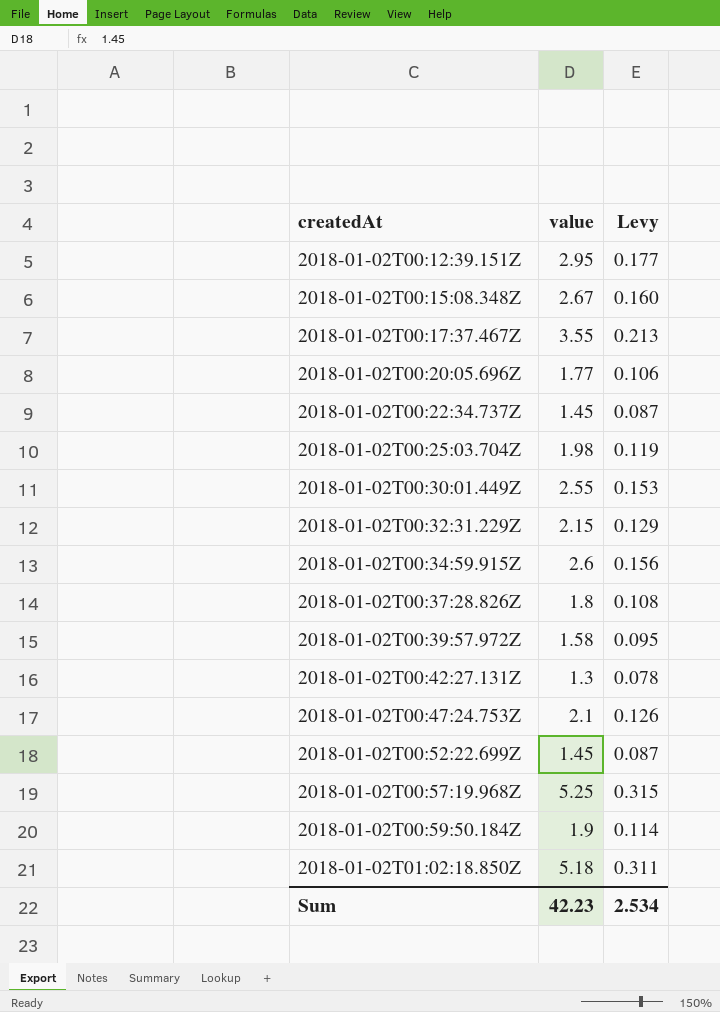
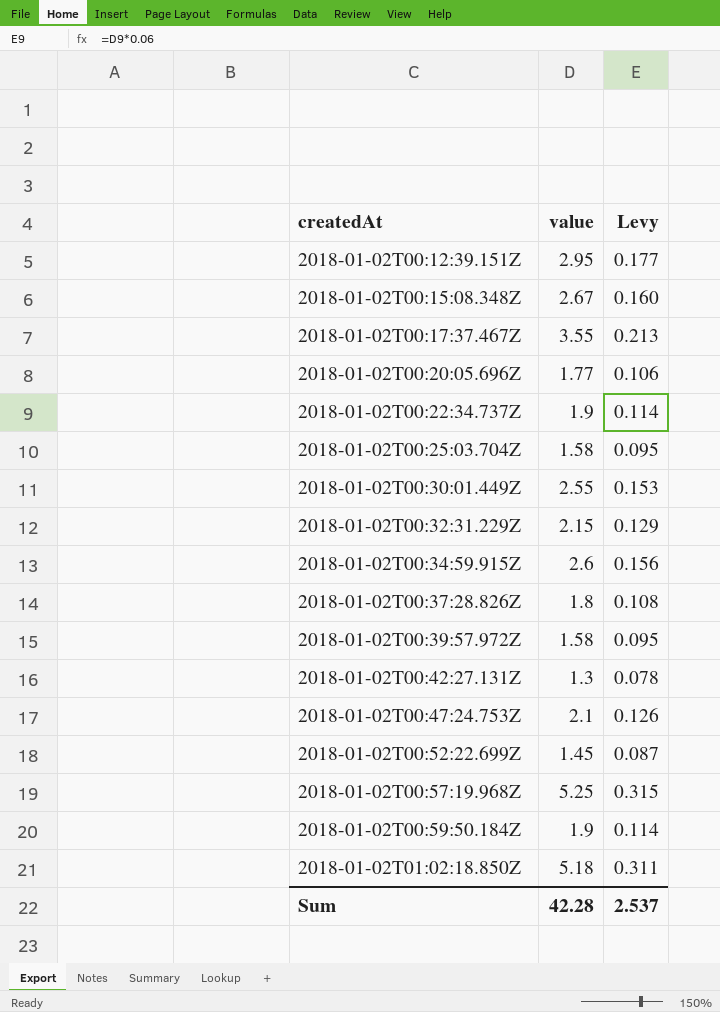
2018-01-02T00:22:34.737Z | value: 1.45 -> 1.9
2018-01-02T00:22:34.737Z | Levy: 0.087 -> 0.114
2018-01-02T00:25:03.704Z | value: 1.98 -> 1.58
2018-01-02T00:25:03.704Z | Levy: 0.119 -> 0.095
Sum | value: 42.23 -> 42.28
Sum | Levy: 2.534 -> 2.537

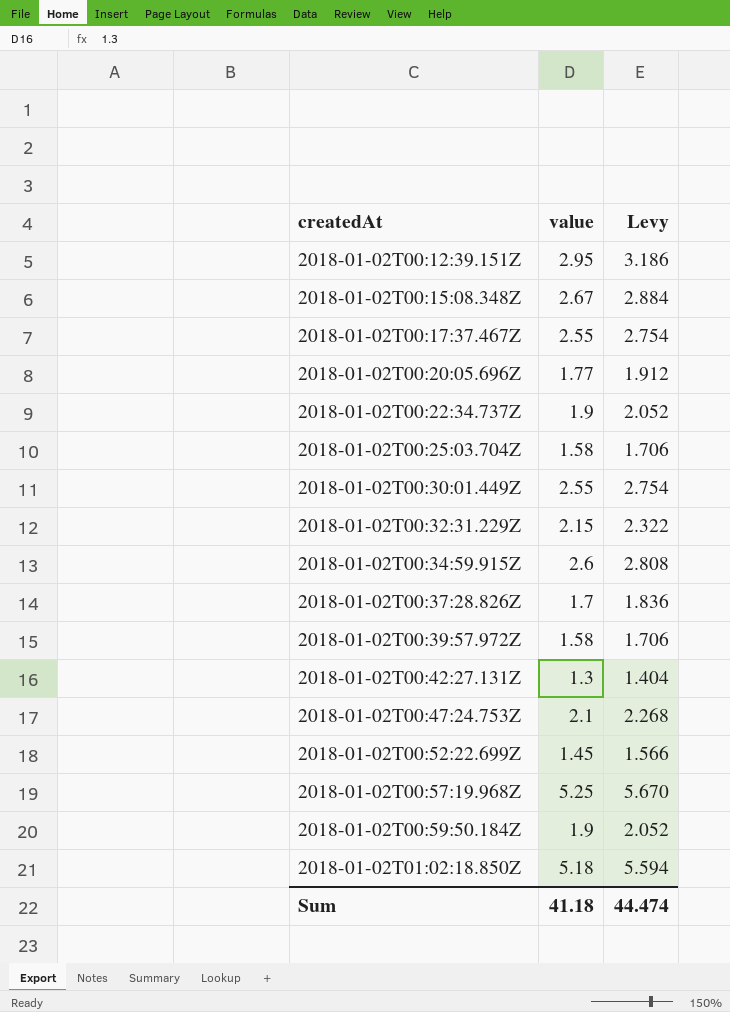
column Levy | formula: [value] * 0.06 -> [value] * 1.08
2018-01-02T00:17:37.467Z | value: 3.55 -> 2.55
2018-01-02T00:37:28.826Z | value: 1.8 -> 1.7
Sum | value: 42.28 -> 41.18
Sum | Levy: 2.537 -> 44.474

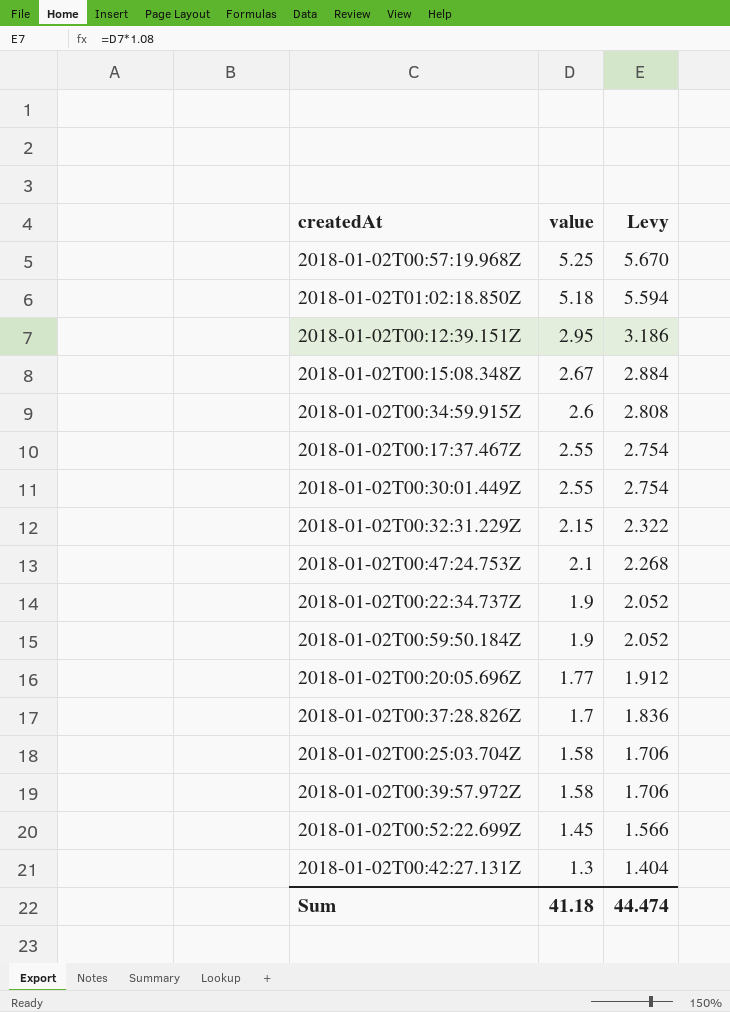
row order: createdAt ascending -> value descending

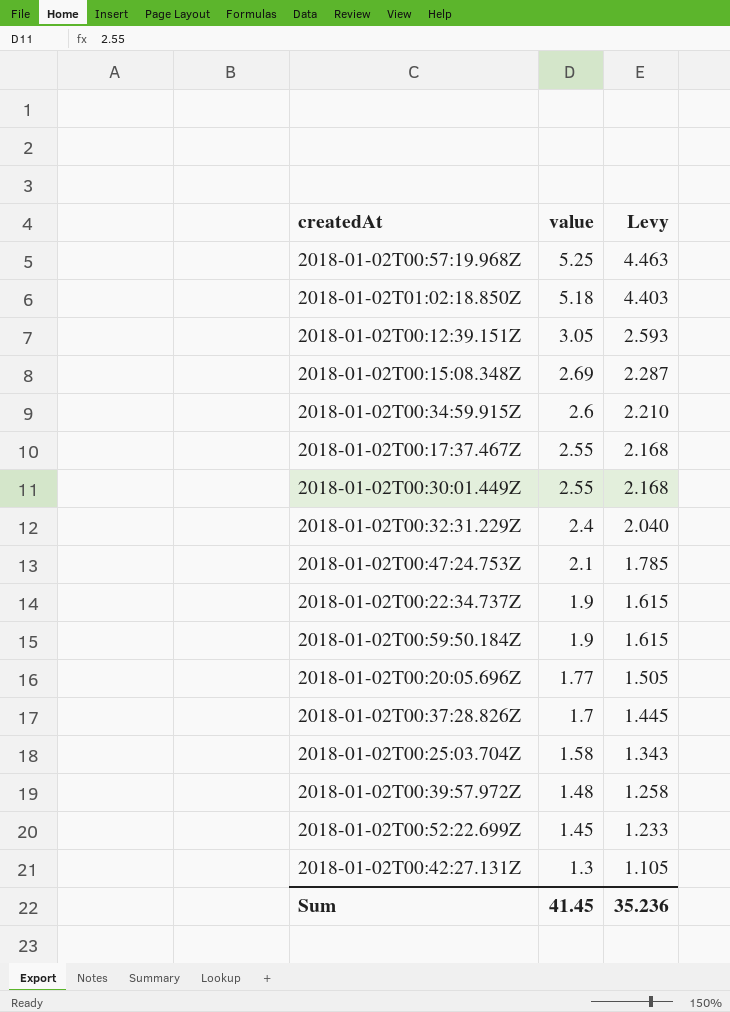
column Levy | formula: [value] * 1.08 -> [value] * 0.85
2018-01-02T00:12:39.151Z | value: 2.95 -> 3.05
2018-01-02T00:15:08.348Z | value: 2.67 -> 2.69
2018-01-02T00:32:31.229Z | value: 2.15 -> 2.4
2018-01-02T00:39:57.972Z | value: 1.58 -> 1.48
Sum | value: 41.18 -> 41.45
Sum | Levy: 44.474 -> 35.236

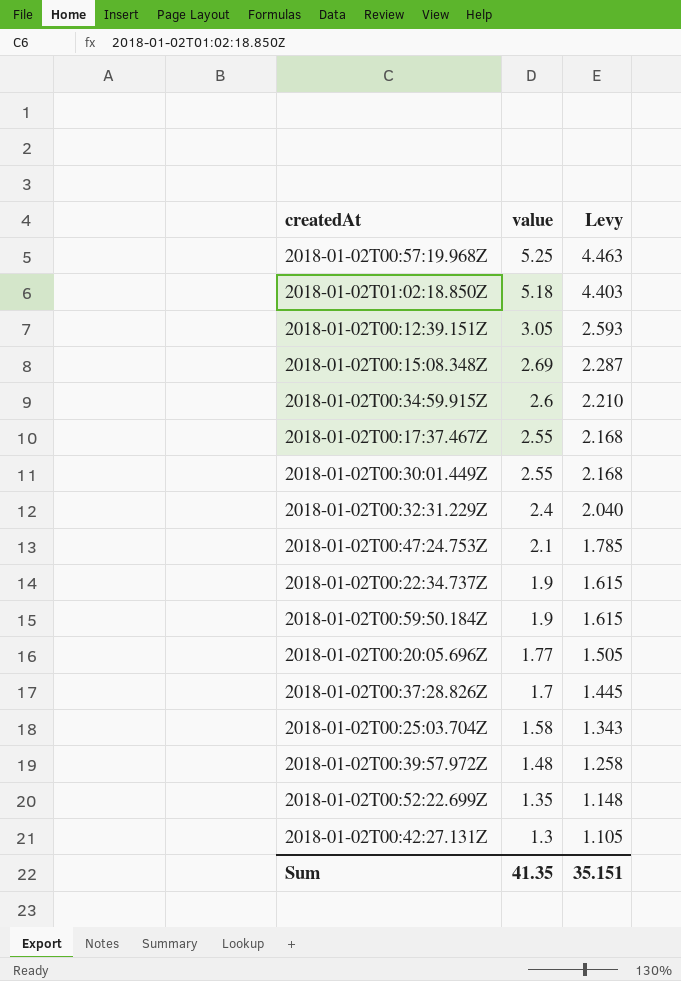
2018-01-02T00:52:22.699Z | value: 1.45 -> 1.35
2018-01-02T00:52:22.699Z | Levy: 1.233 -> 1.148
Sum | value: 41.45 -> 41.35
Sum | Levy: 35.236 -> 35.151

